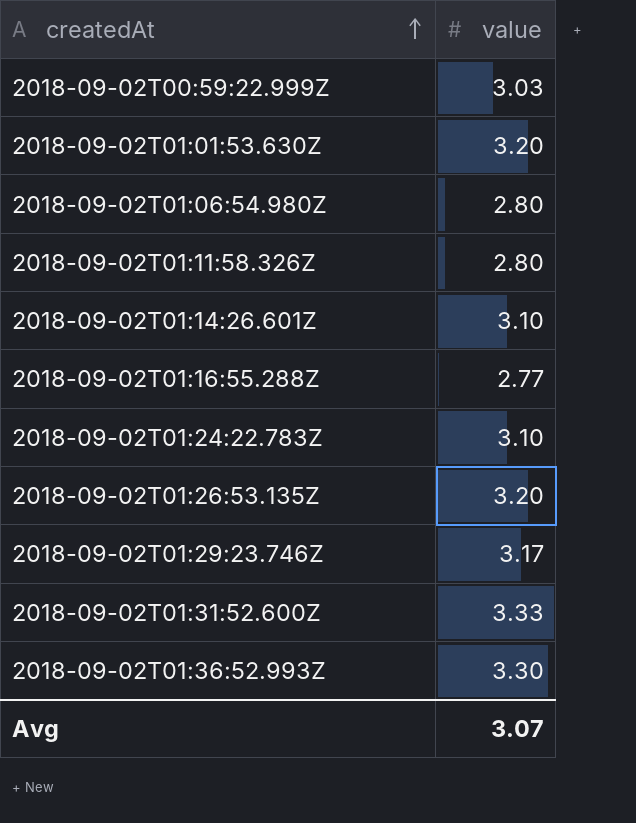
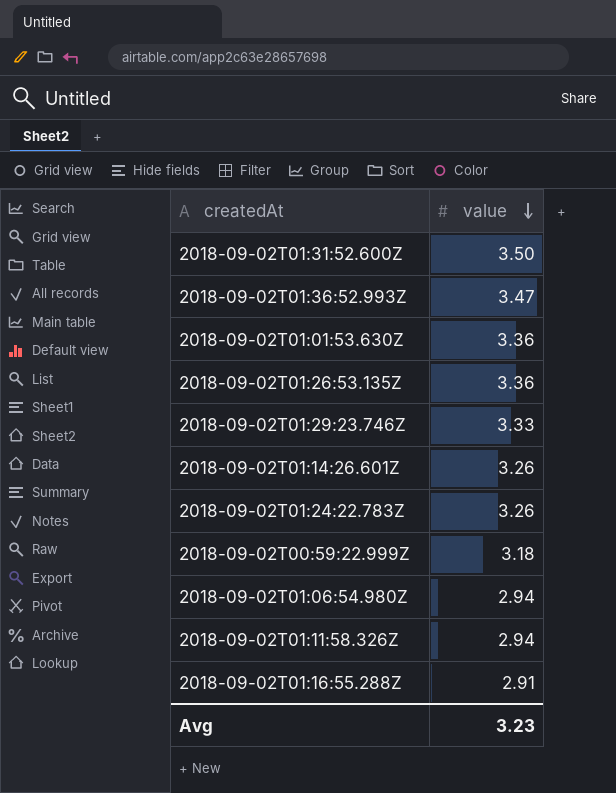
row order: createdAt ascending -> value descending
2018-09-02T01:31:52.600Z | value: 3.33 -> 3.50
2018-09-02T01:36:52.993Z | value: 3.30 -> 3.47
2018-09-02T01:01:53.630Z | value: 3.20 -> 3.36
2018-09-02T01:26:53.135Z | value: 3.20 -> 3.36
2018-09-02T01:29:23.746Z | value: 3.17 -> 3.33
2018-09-02T01:14:26.601Z | value: 3.10 -> 3.26
2018-09-02T01:24:22.783Z | value: 3.10 -> 3.26
2018-09-02T00:59:22.999Z | value: 3.03 -> 3.18
2018-09-02T01:06:54.980Z | value: 2.80 -> 2.94
2018-09-02T01:11:58.326Z | value: 2.80 -> 2.94
2018-09-02T01:16:55.288Z | value: 2.77 -> 2.91
Avg | value: 3.07 -> 3.23

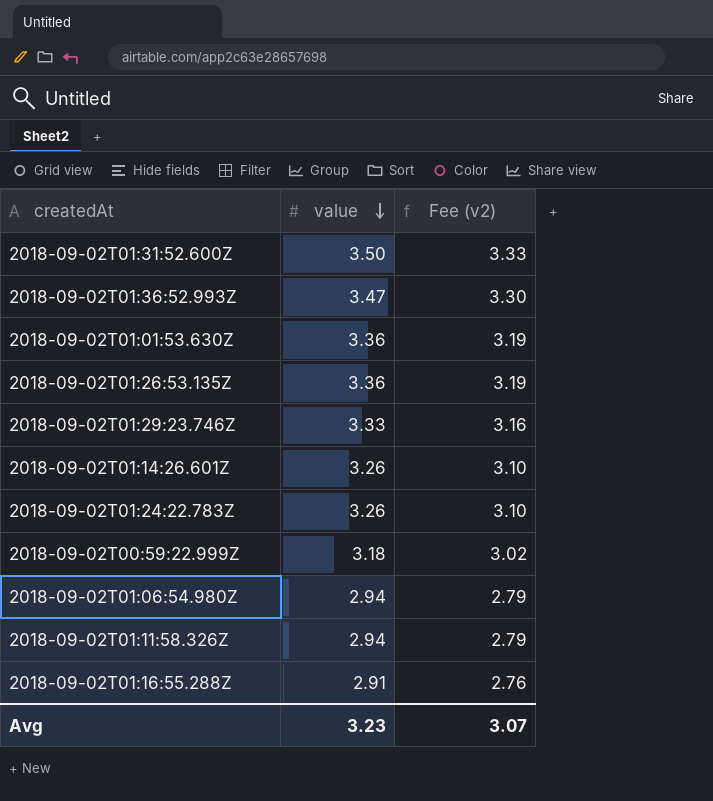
column Fee (v2) | formula: none -> [value] * 0.95

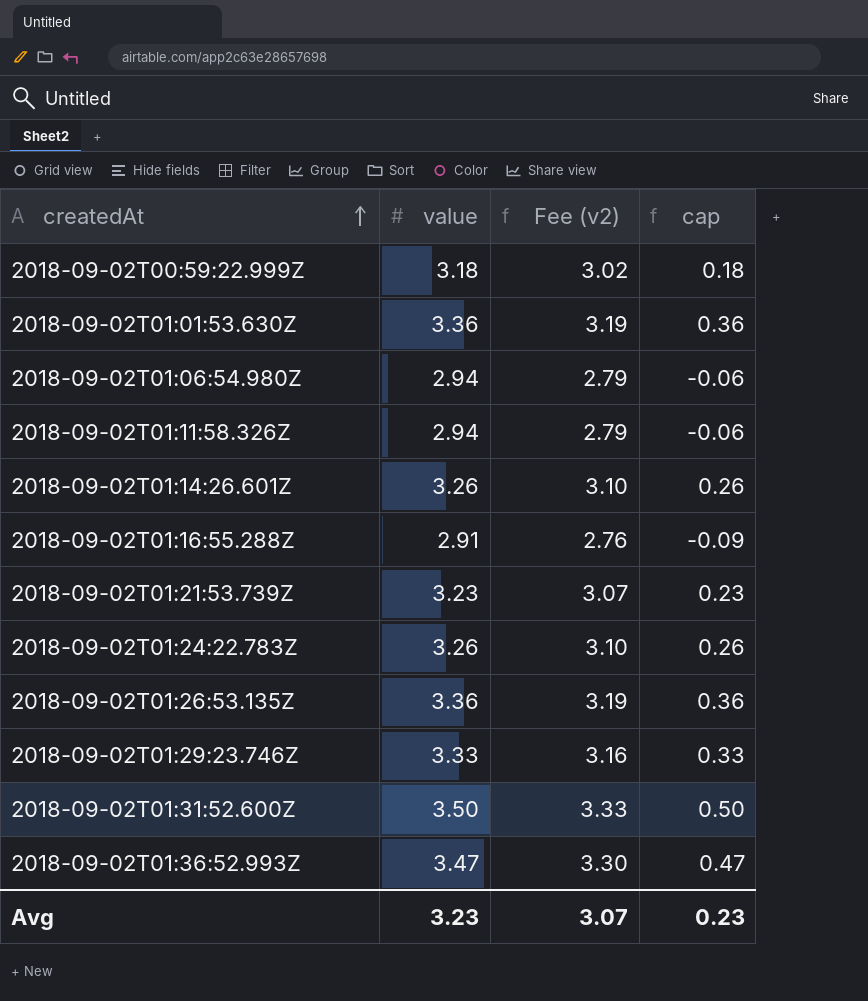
row order: value descending -> createdAt ascending
column cap | formula: none -> [value] - 3
row 2018-09-02T01:21:53.739Z: none -> 3.23 | 3.07 | 0.23

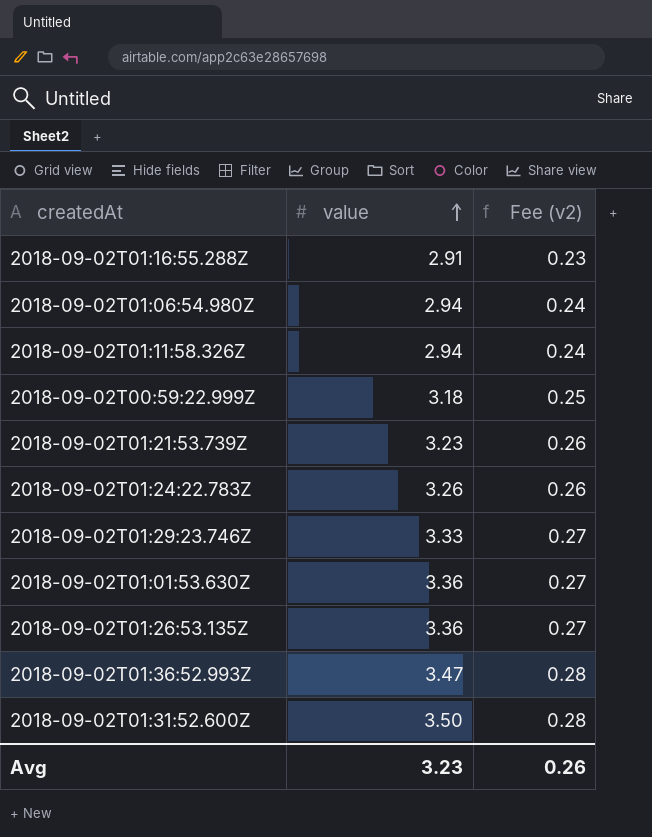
row order: createdAt ascending -> value ascending
column cap | formula: [value] - 3 -> none
column Fee (v2) | formula: [value] * 0.95 -> [value] * 0.08
row 2018-09-02T01:14:26.601Z: 3.26 | 3.10 | 0.26 -> none
Avg | Fee (v2): 3.07 -> 0.26

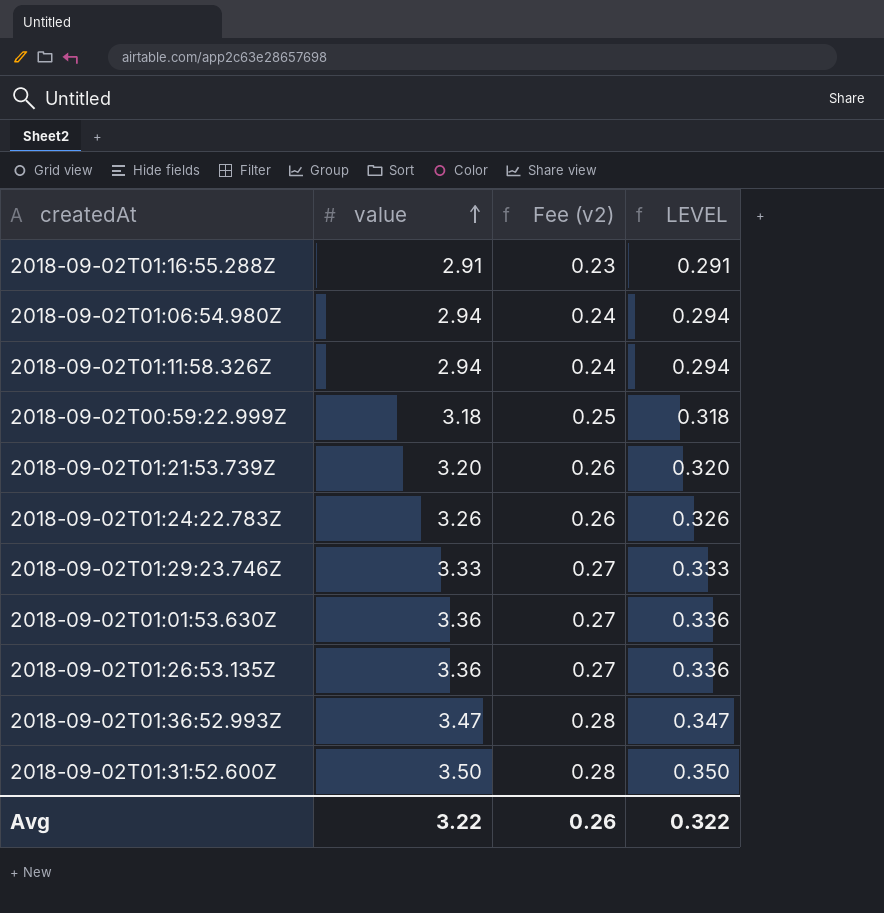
column LEVEL | formula: none -> [value] * 0.1
2018-09-02T01:21:53.739Z | value: 3.23 -> 3.20
Avg | value: 3.23 -> 3.22

